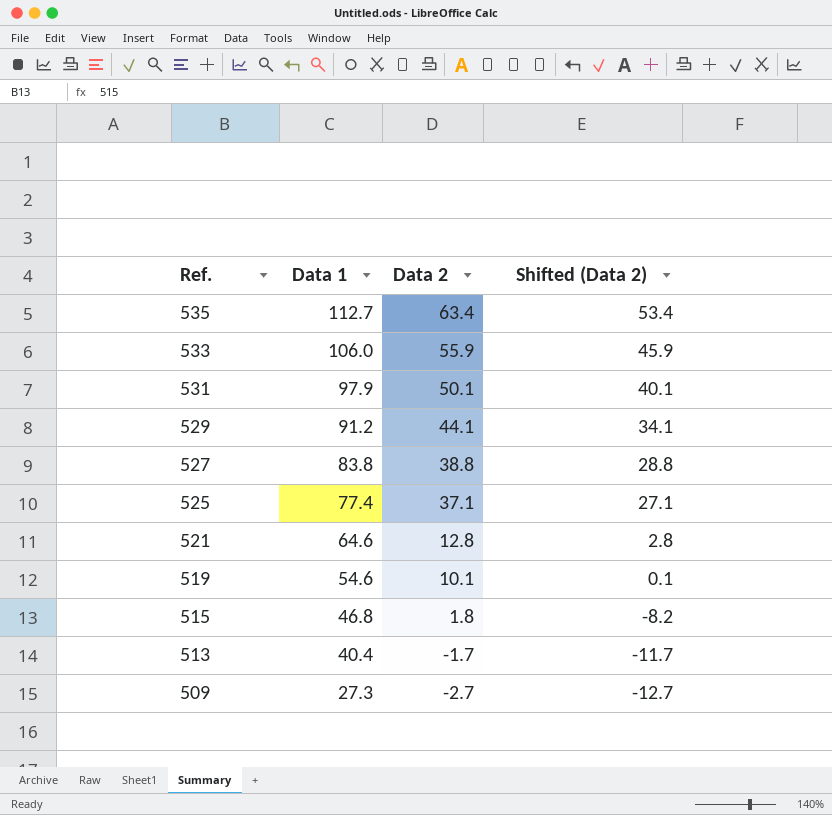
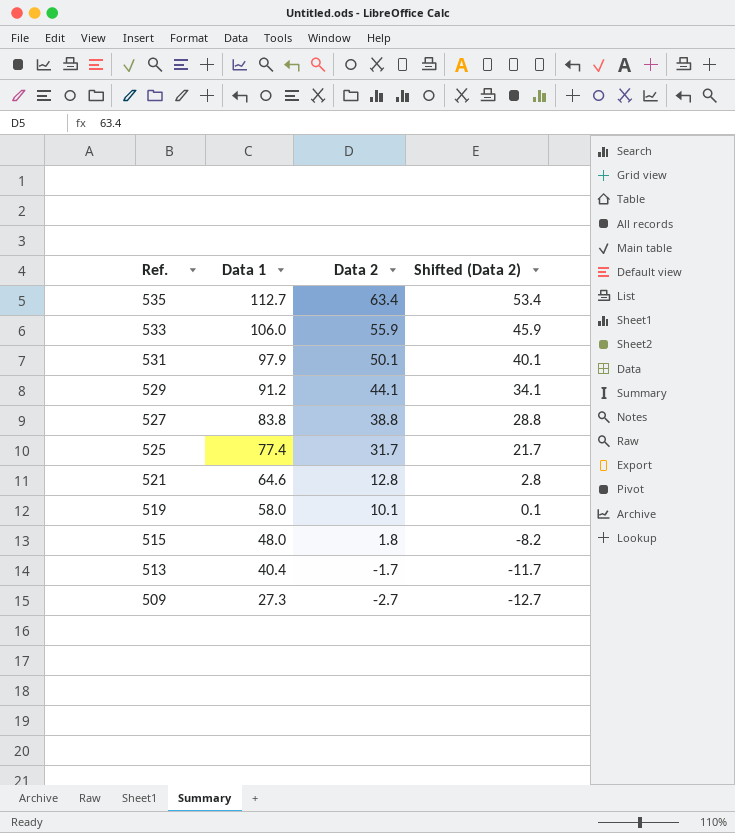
525 | Data 2: 37.1 -> 31.7
525 | Shifted (Data 2): 27.1 -> 21.7
519 | Data 1: 54.6 -> 58.0
515 | Data 1: 46.8 -> 48.0

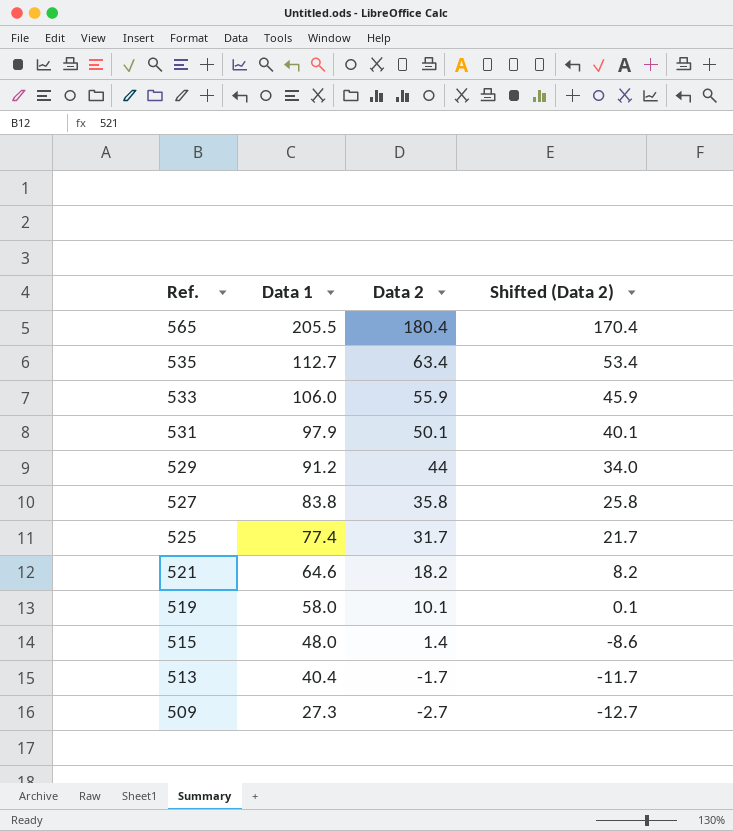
row 565: none -> 205.5 | 180.4 | 170.4
529 | Data 2: 44.1 -> 44
529 | Shifted (Data 2): 34.1 -> 34.0
527 | Data 2: 38.8 -> 35.8
527 | Shifted (Data 2): 28.8 -> 25.8
521 | Data 2: 12.8 -> 18.2
521 | Shifted (Data 2): 2.8 -> 8.2
515 | Data 2: 1.8 -> 1.4
515 | Shifted (Data 2): -8.2 -> -8.6

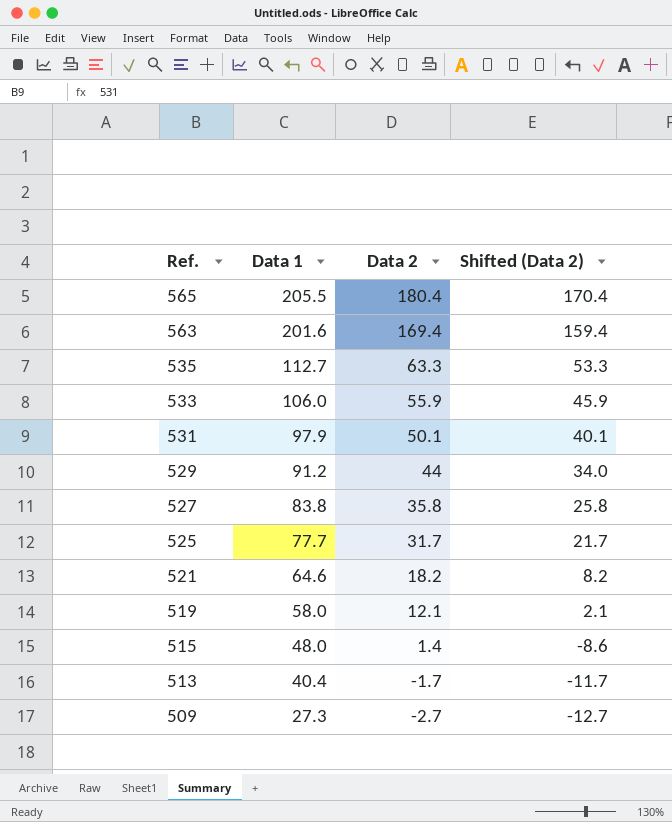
row 563: none -> 201.6 | 169.4 | 159.4
535 | Data 2: 63.4 -> 63.3
535 | Shifted (Data 2): 53.4 -> 53.3
525 | Data 1: 77.4 -> 77.7
519 | Data 2: 10.1 -> 12.1
519 | Shifted (Data 2): 0.1 -> 2.1

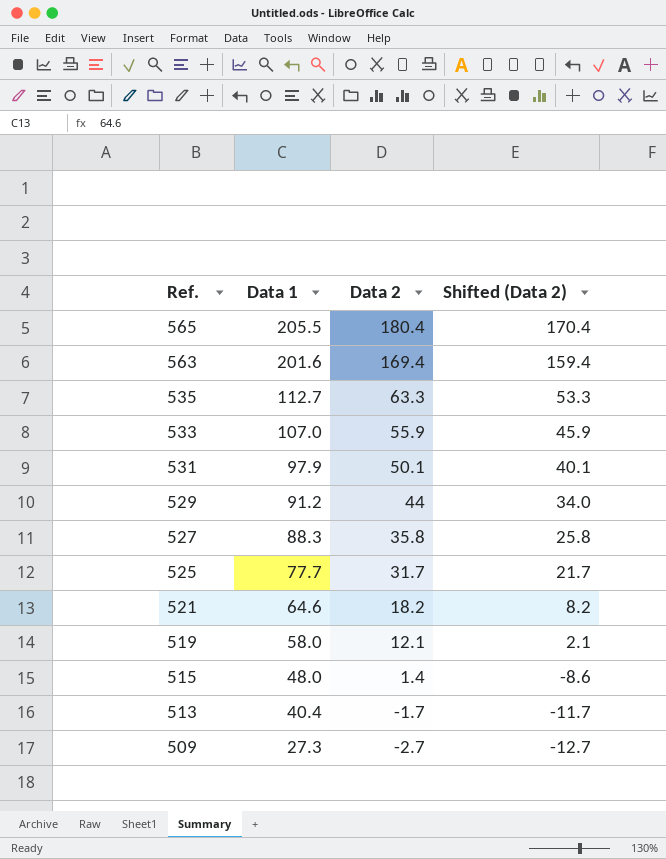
533 | Data 1: 106.0 -> 107.0
527 | Data 1: 83.8 -> 88.3

